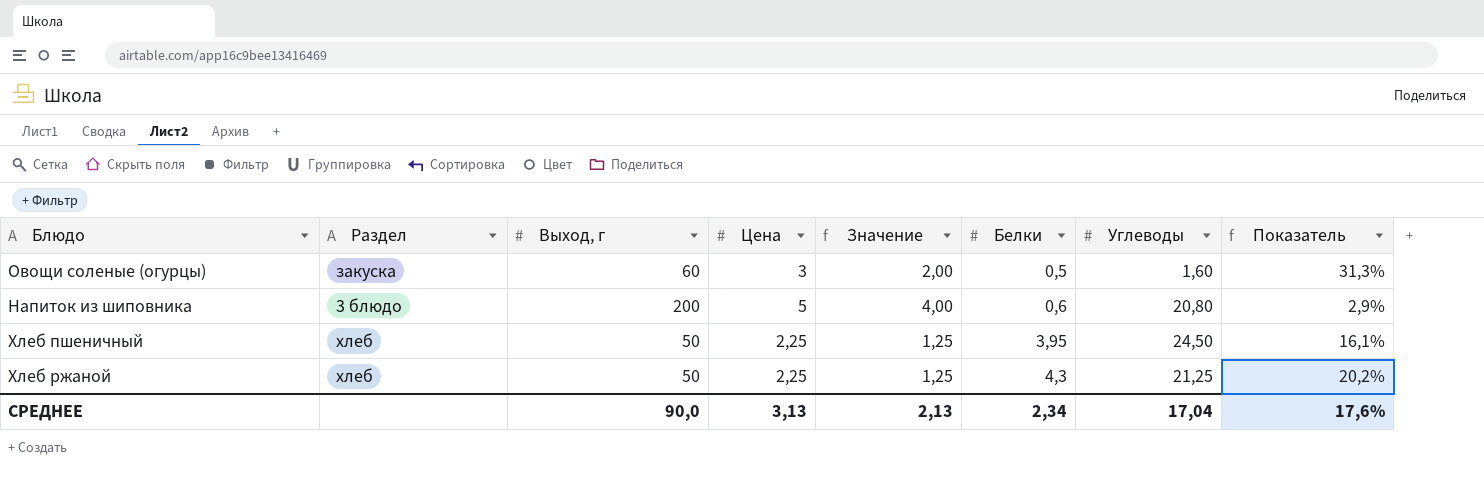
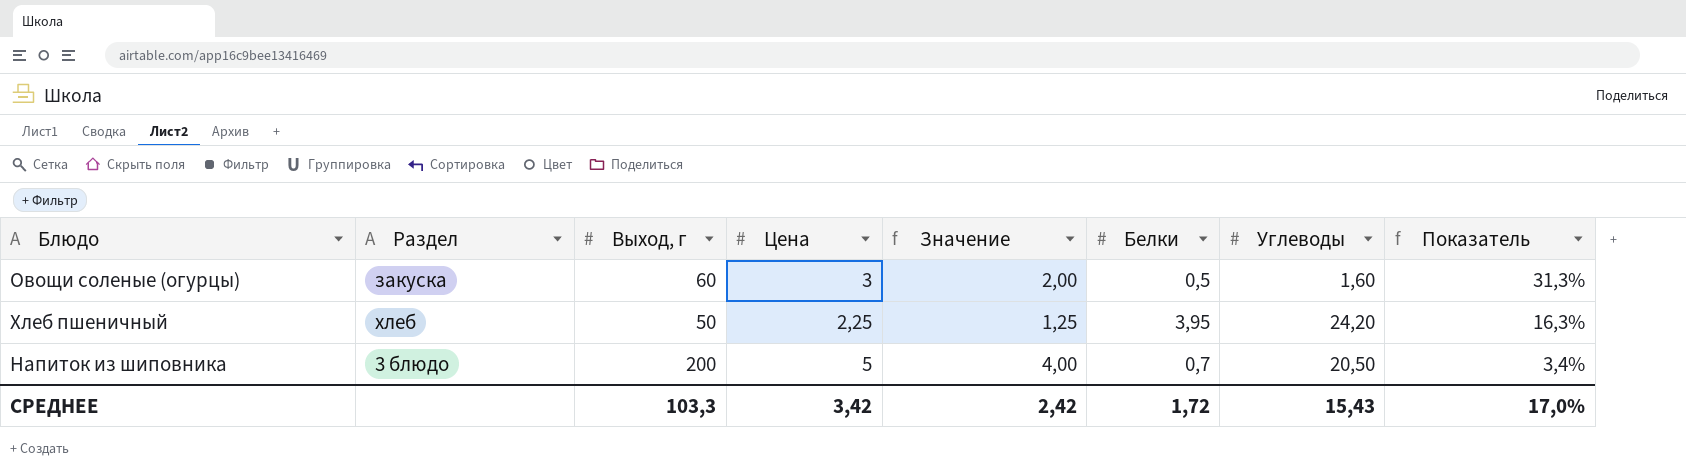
row order: Белки ascending -> Показатель descending
row Хлеб ржаной: хлеб | 50 | 2,25 | 1,25 | 4,3 | 21,25 | 20,2% -> none
Хлеб пшеничный | Углеводы: 24,50 -> 24,20
Хлеб пшеничный | Показатель: 16,1% -> 16,3%
Напиток из шиповника | Белки: 0,6 -> 0,7
Напиток из шиповника | Углеводы: 20,80 -> 20,50
Напиток из шиповника | Показатель: 2,9% -> 3,4%
СРЕДНЕЕ | Выход, г: 90,0 -> 103,3
СРЕДНЕЕ | Цена: 3,13 -> 3,42
СРЕДНЕЕ | Значение: 2,13 -> 2,42
СРЕДНЕЕ | Белки: 2,34 -> 1,72
СРЕДНЕЕ | Углеводы: 17,04 -> 15,43
СРЕДНЕЕ | Показатель: 17,6% -> 17,0%

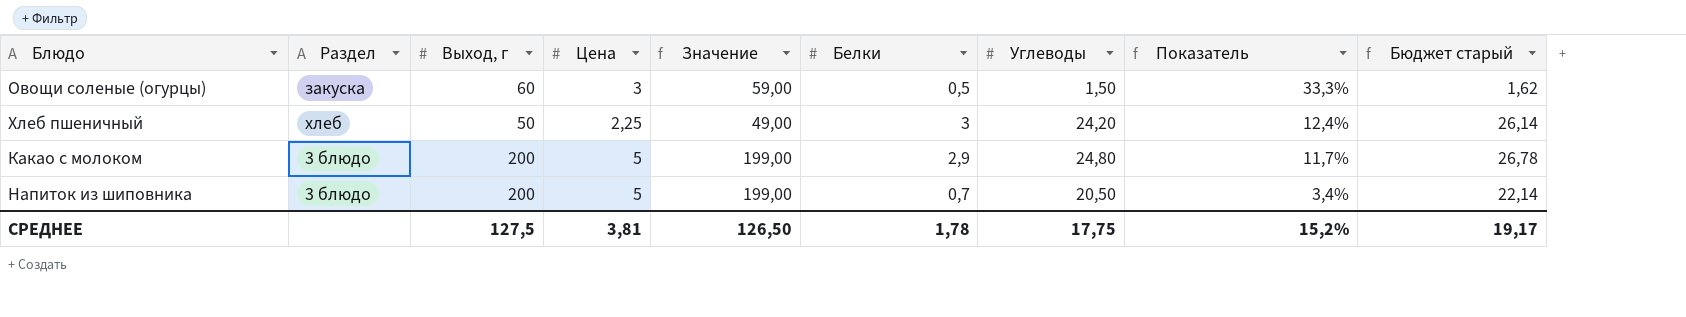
column Значение | formula: [Цена] - 1 -> [Выход, г] - 1
column Бюджет старый | formula: none -> [Углеводы] * 1,08
Овощи соленые (огурцы) | Углеводы: 1,60 -> 1,50
Овощи соленые (огурцы) | Показатель: 31,3% -> 33,3%
Хлеб пшеничный | Белки: 3,95 -> 3
Хлеб пшеничный | Показатель: 16,3% -> 12,4%
row Какао с молоком: none -> 3 блюдо | 200 | 5 | 199,00 | 2,9 | 24,80 | 11,7% | 26,78
СРЕДНЕЕ | Выход, г: 103,3 -> 127,5
СРЕДНЕЕ | Цена: 3,42 -> 3,81
СРЕДНЕЕ | Значение: 2,42 -> 126,50
СРЕДНЕЕ | Белки: 1,72 -> 1,78
СРЕДНЕЕ | Углеводы: 15,43 -> 17,75
СРЕДНЕЕ | Показатель: 17,0% -> 15,2%

